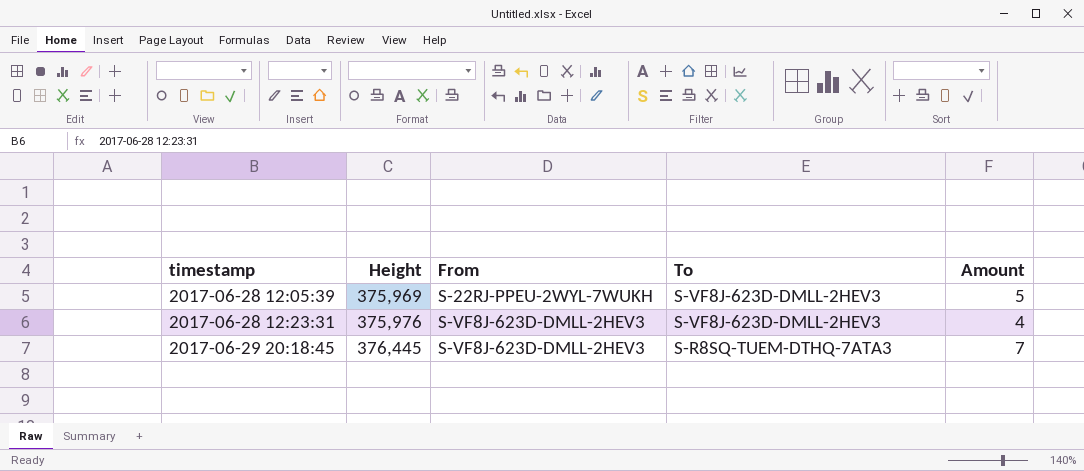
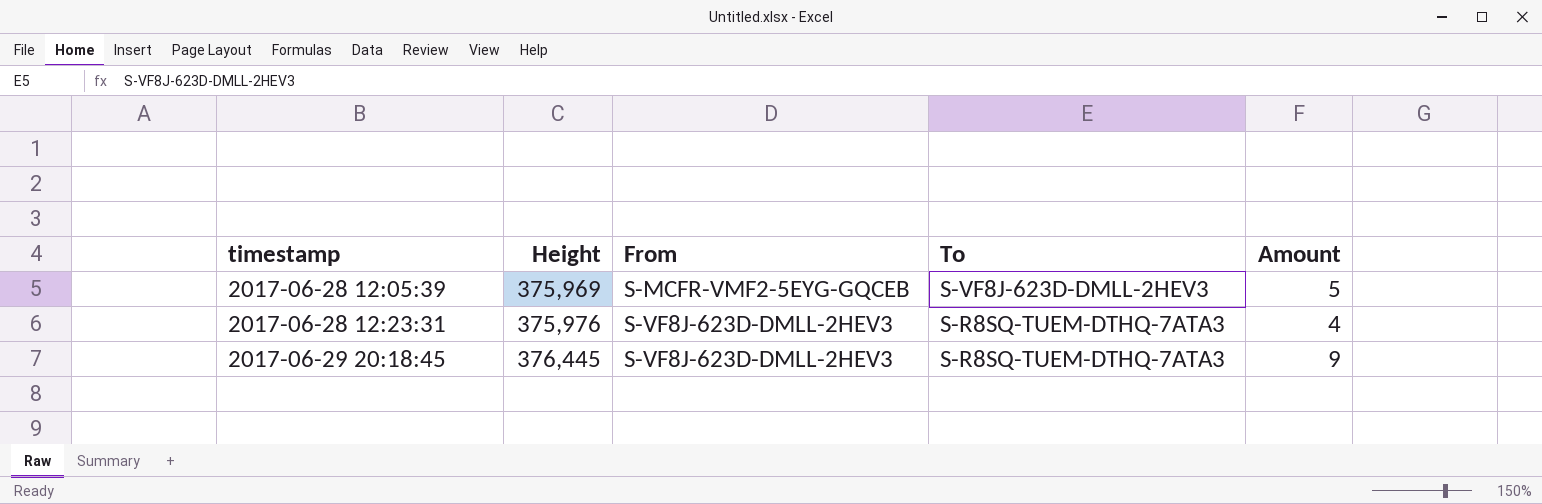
2017-06-28 12:05:39 | From: S-22RJ-PPEU-2WYL-7WUKH -> S-MCFR-VMF2-5EYG-GQCEB
2017-06-28 12:23:31 | To: S-VF8J-623D-DMLL-2HEV3 -> S-R8SQ-TUEM-DTHQ-7ATA3
2017-06-29 20:18:45 | Amount: 7 -> 9

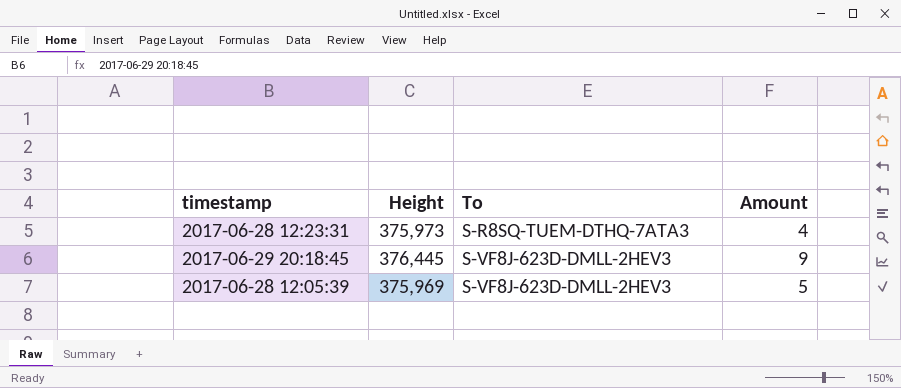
row order: timestamp ascending -> To ascending
column From | position: 3 -> none
2017-06-28 12:23:31 | Height: 375,976 -> 375,973
2017-06-29 20:18:45 | To: S-R8SQ-TUEM-DTHQ-7ATA3 -> S-VF8J-623D-DMLL-2HEV3

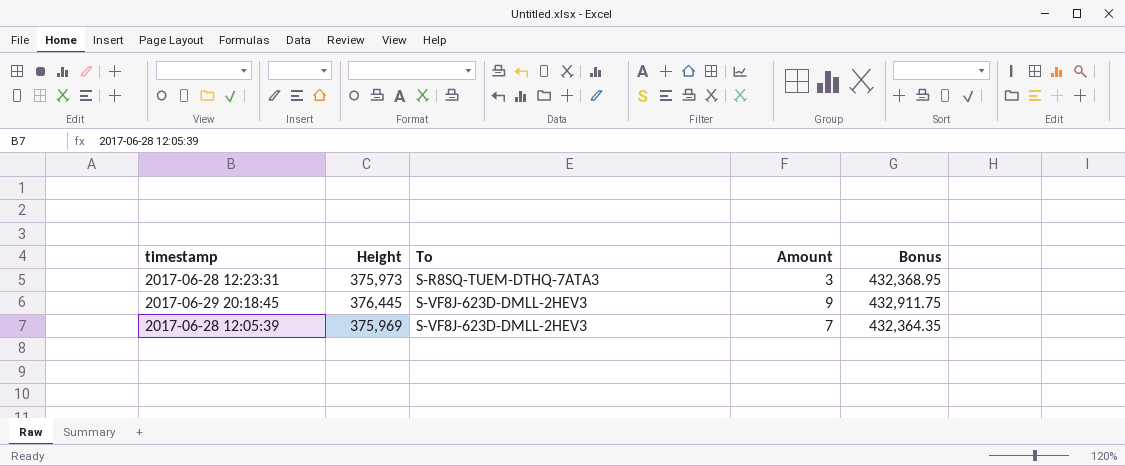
column Bonus | formula: none -> [Height] * 1.15
2017-06-28 12:23:31 | Amount: 4 -> 3
2017-06-28 12:05:39 | Amount: 5 -> 7

